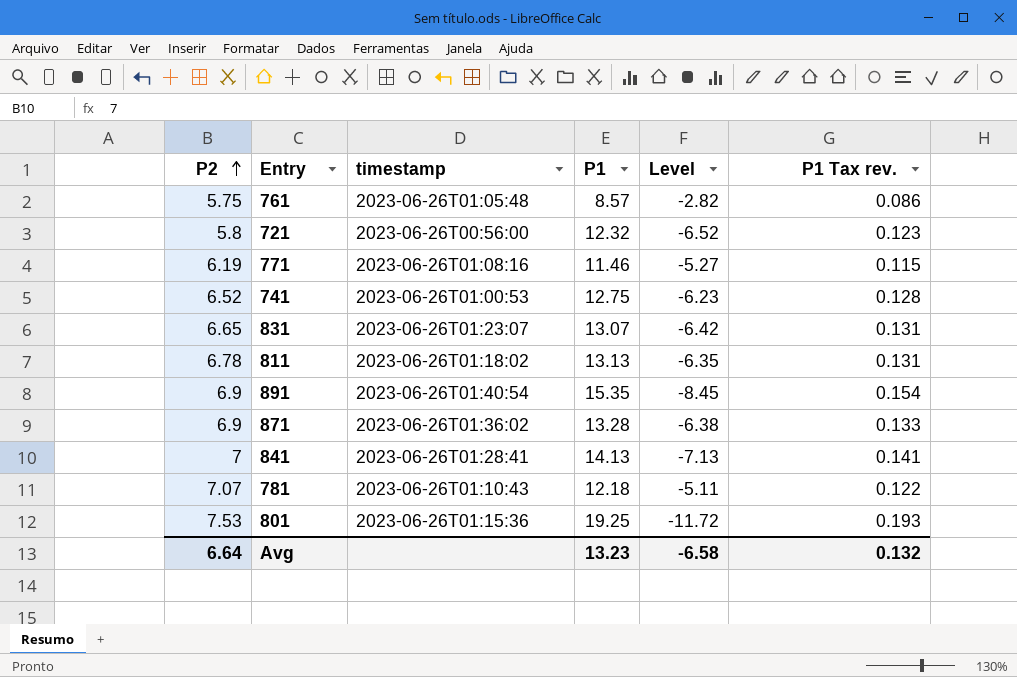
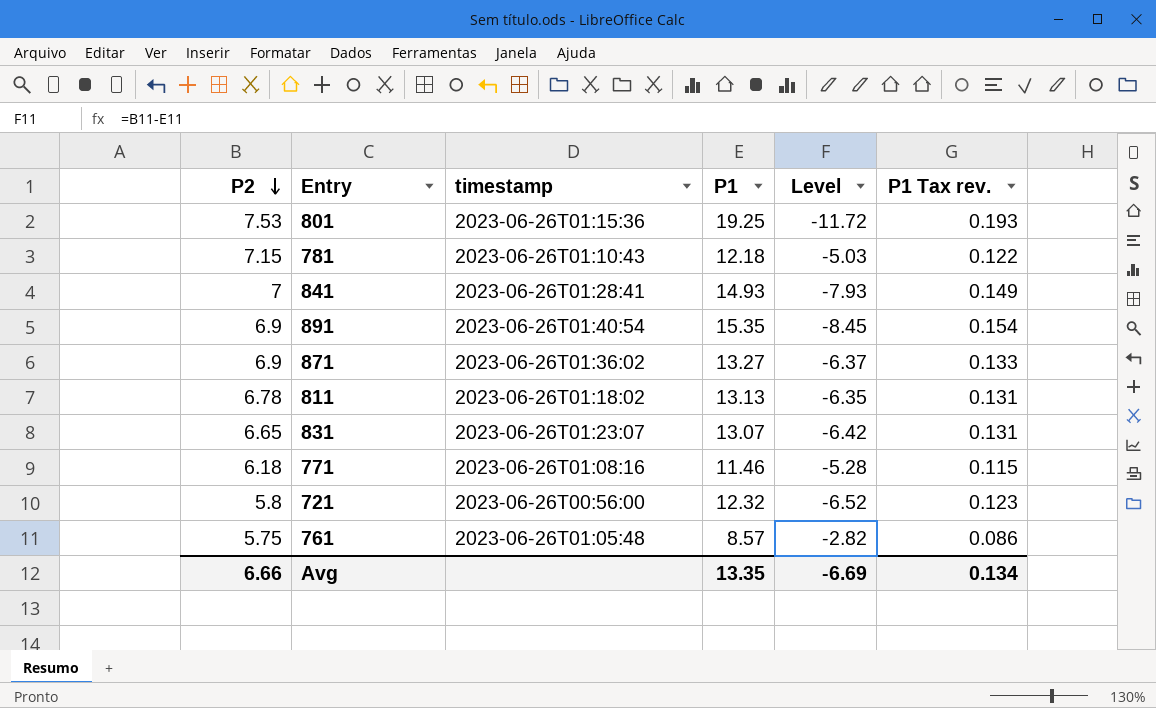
row order: P2 ascending -> P2 descending
row 741: 6.52 | 2023-06-26T01:00:53 | 12.75 | -6.23 | 0.128 -> none
781 | P2: 7.07 -> 7.15
781 | Level: -5.11 -> -5.03
841 | P1: 14.13 -> 14.93
841 | Level: -7.13 -> -7.93
841 | P1 Tax rev.: 0.141 -> 0.149
871 | P1: 13.28 -> 13.27
871 | Level: -6.38 -> -6.37
771 | P2: 6.19 -> 6.18
771 | Level: -5.27 -> -5.28
Avg | P2: 6.64 -> 6.66
Avg | P1: 13.23 -> 13.35
Avg | Level: -6.58 -> -6.69
Avg | P1 Tax rev.: 0.132 -> 0.134

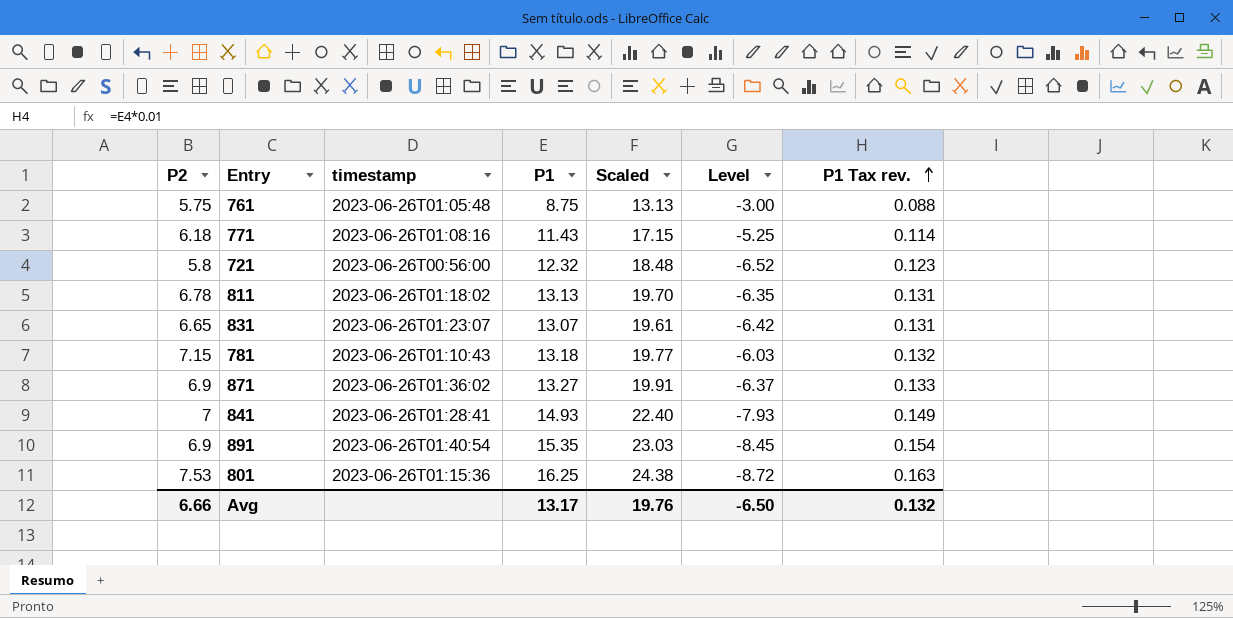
row order: P2 descending -> P1 Tax rev. ascending
column Scaled | formula: none -> [P1] * 1.5
761 | P1: 8.57 -> 8.75
761 | Level: -2.82 -> -3.00
761 | P1 Tax rev.: 0.086 -> 0.088
771 | P1: 11.46 -> 11.43
771 | Level: -5.28 -> -5.25
771 | P1 Tax rev.: 0.115 -> 0.114
781 | P1: 12.18 -> 13.18
781 | Level: -5.03 -> -6.03
781 | P1 Tax rev.: 0.122 -> 0.132
801 | P1: 19.25 -> 16.25
801 | Level: -11.72 -> -8.72
801 | P1 Tax rev.: 0.193 -> 0.163
Avg | P1: 13.35 -> 13.17
Avg | Level: -6.69 -> -6.50
Avg | P1 Tax rev.: 0.134 -> 0.132

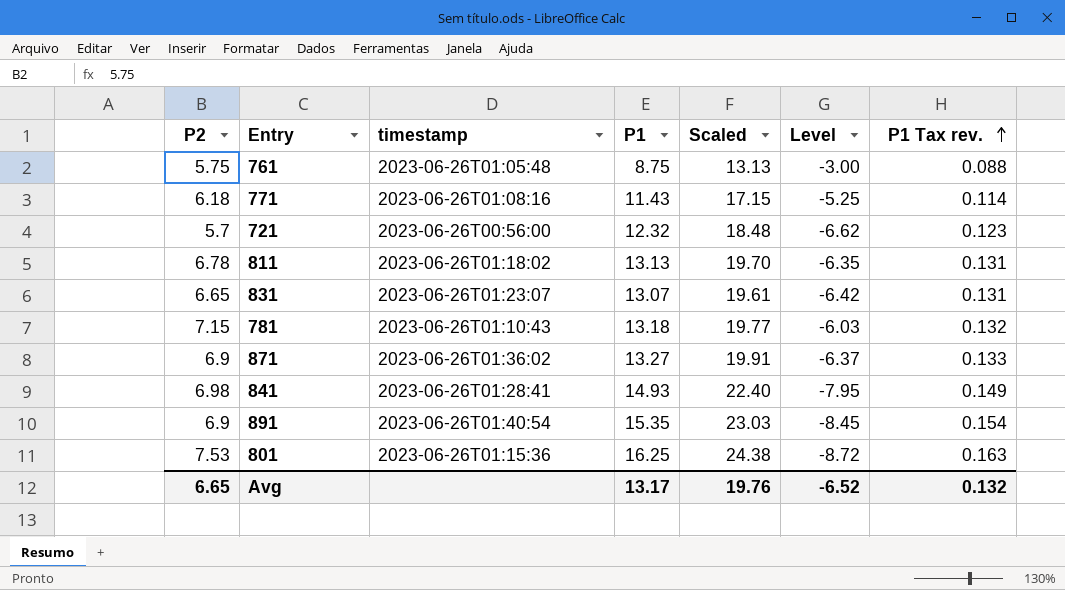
721 | P2: 5.8 -> 5.7
721 | Level: -6.52 -> -6.62
841 | P2: 7 -> 6.98
841 | Level: -7.93 -> -7.95
Avg | P2: 6.66 -> 6.65
Avg | Level: -6.50 -> -6.52

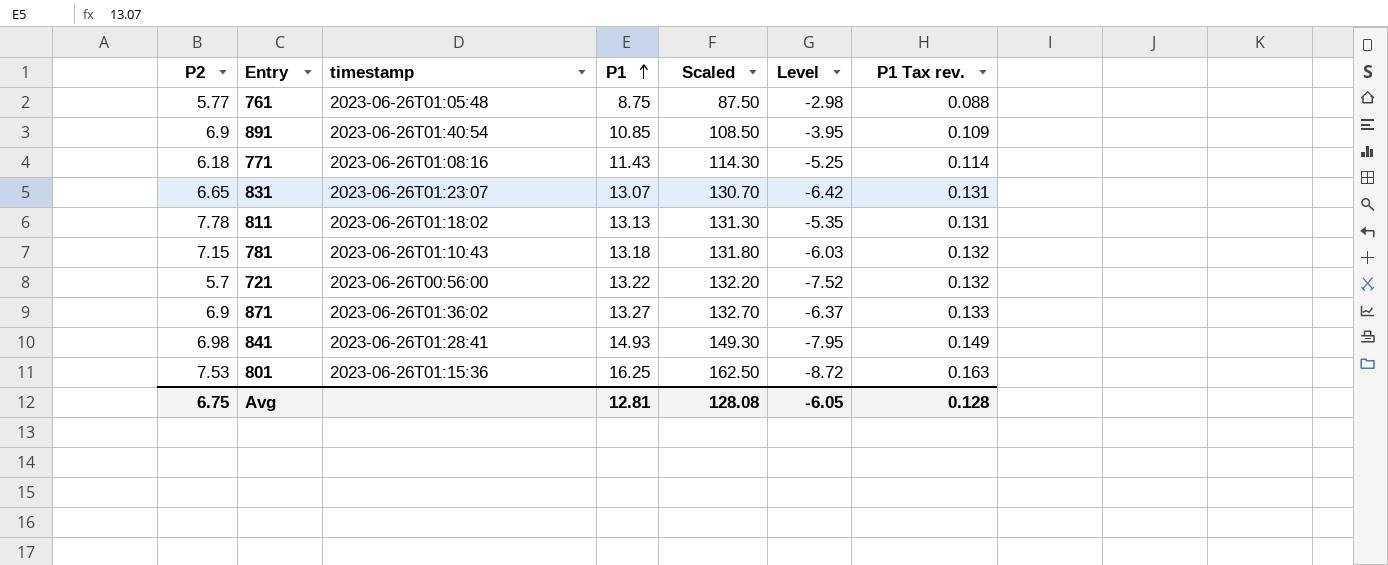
row order: P1 Tax rev. ascending -> P1 ascending
column Scaled | formula: [P1] * 1.5 -> [P1] * 10
761 | P2: 5.75 -> 5.77
761 | Level: -3.00 -> -2.98
891 | P1: 15.35 -> 10.85
891 | Level: -8.45 -> -3.95
891 | P1 Tax rev.: 0.154 -> 0.109
811 | P2: 6.78 -> 7.78
811 | Level: -6.35 -> -5.35
721 | P1: 12.32 -> 13.22
721 | Level: -6.62 -> -7.52
721 | P1 Tax rev.: 0.123 -> 0.132
Avg | P2: 6.65 -> 6.75
Avg | P1: 13.17 -> 12.81
Avg | Scaled: 19.76 -> 128.08
Avg | Level: -6.52 -> -6.05
Avg | P1 Tax rev.: 0.132 -> 0.128

